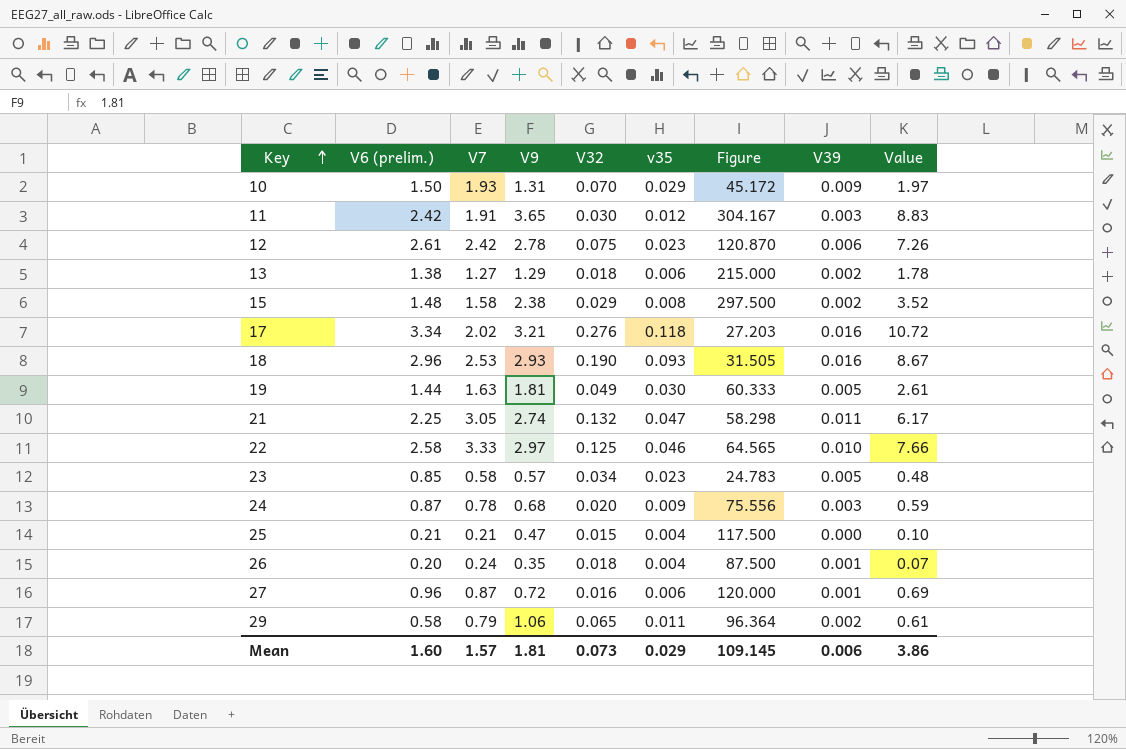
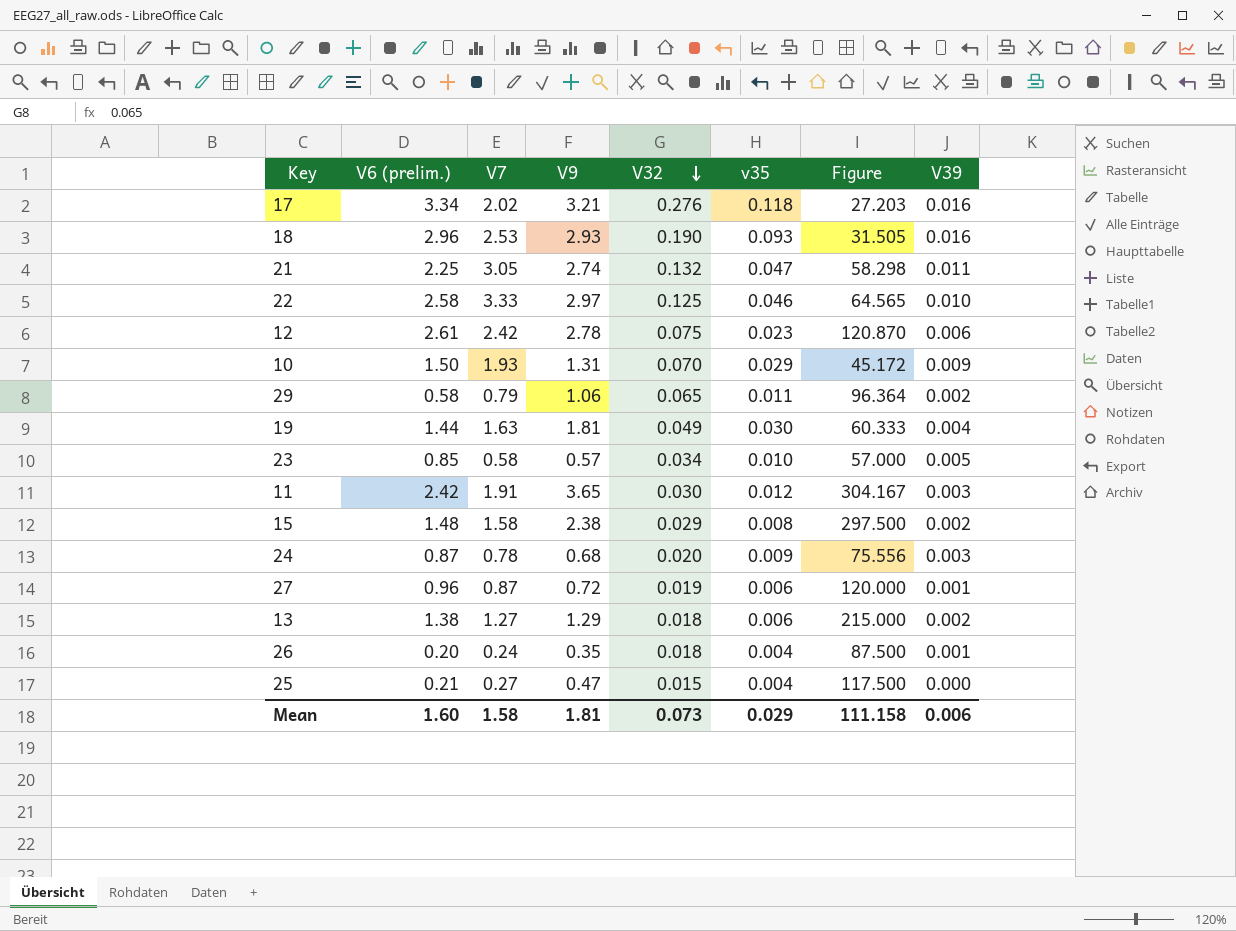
row order: Key ascending -> V32 descending
column Value | formula: [V6 (prelim.)] * [V9] -> none
19 | V39: 0.005 -> 0.004
23 | v35: 0.023 -> 0.010
23 | Figure: 24.783 -> 57.000
27 | V32: 0.016 -> 0.019
25 | V7: 0.21 -> 0.27
Mean | V7: 1.57 -> 1.58
Mean | Figure: 109.145 -> 111.158

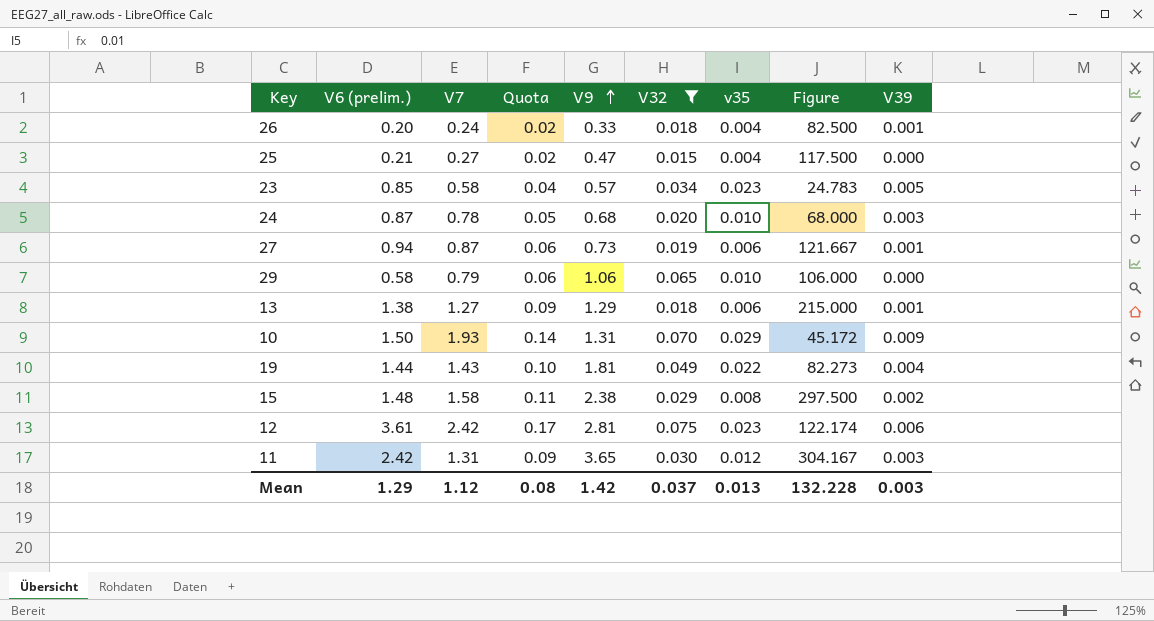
filter: none -> V32 <= 0.075
row order: V32 descending -> V9 ascending
column Quota | formula: none -> [V7] * 0.07
26 | V9: 0.35 -> 0.33
26 | Figure: 87.500 -> 82.500
23 | v35: 0.010 -> 0.023
23 | Figure: 57.000 -> 24.783
24 | v35: 0.009 -> 0.010
24 | Figure: 75.556 -> 68.000
27 | V6 (prelim.): 0.96 -> 0.94
27 | V9: 0.72 -> 0.73
27 | Figure: 120.000 -> 121.667
29 | v35: 0.011 -> 0.010
29 | Figure: 96.364 -> 106.000
29 | V39: 0.002 -> 0.000
13 | V39: 0.002 -> 0.001
19 | V7: 1.63 -> 1.43
19 | v35: 0.030 -> 0.022
19 | Figure: 60.333 -> 82.273
12 | V6 (prelim.): 2.61 -> 3.61
12 | V9: 2.78 -> 2.81
12 | Figure: 120.870 -> 122.174
11 | V7: 1.91 -> 1.31
Mean | V6 (prelim.): 1.60 -> 1.29
Mean | V7: 1.58 -> 1.12
Mean | V9: 1.81 -> 1.42
Mean | V32: 0.073 -> 0.037
Mean | v35: 0.029 -> 0.013
Mean | Figure: 111.158 -> 132.228
Mean | V39: 0.006 -> 0.003

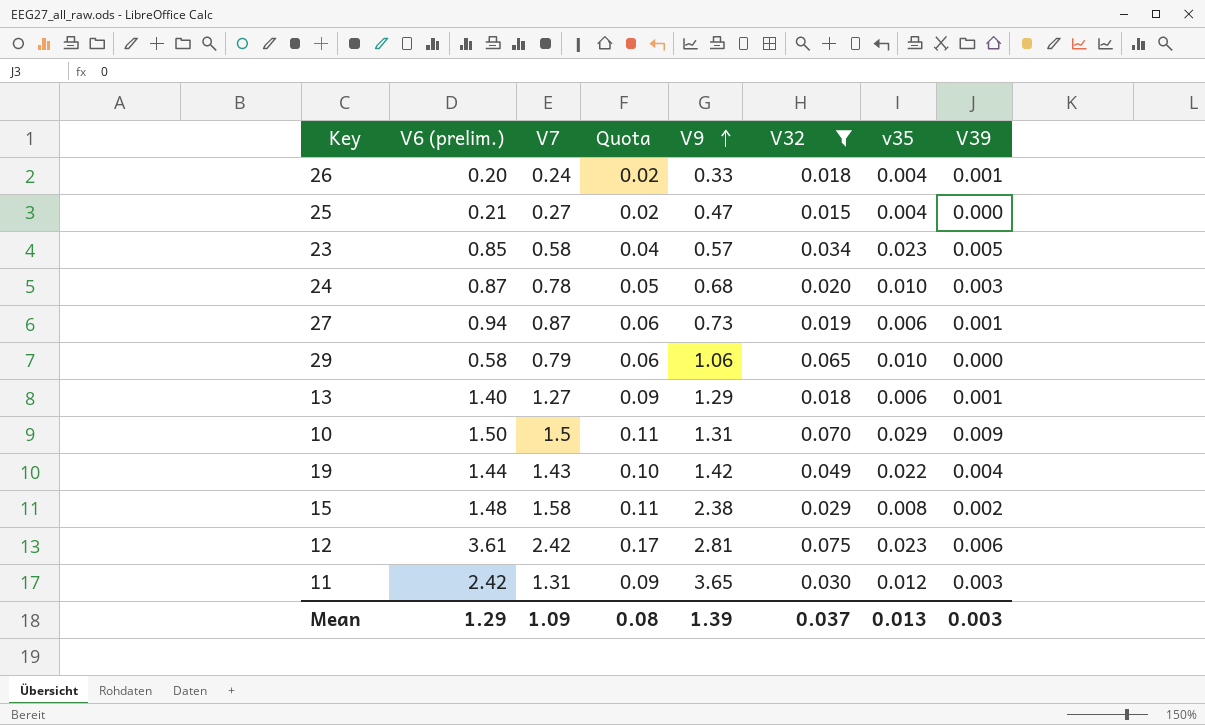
column Figure | formula: [V9] / [v35] -> none
13 | V6 (prelim.): 1.38 -> 1.40
10 | V7: 1.93 -> 1.5
10 | Quota: 0.14 -> 0.11
19 | V9: 1.81 -> 1.42
Mean | V7: 1.12 -> 1.09
Mean | V9: 1.42 -> 1.39

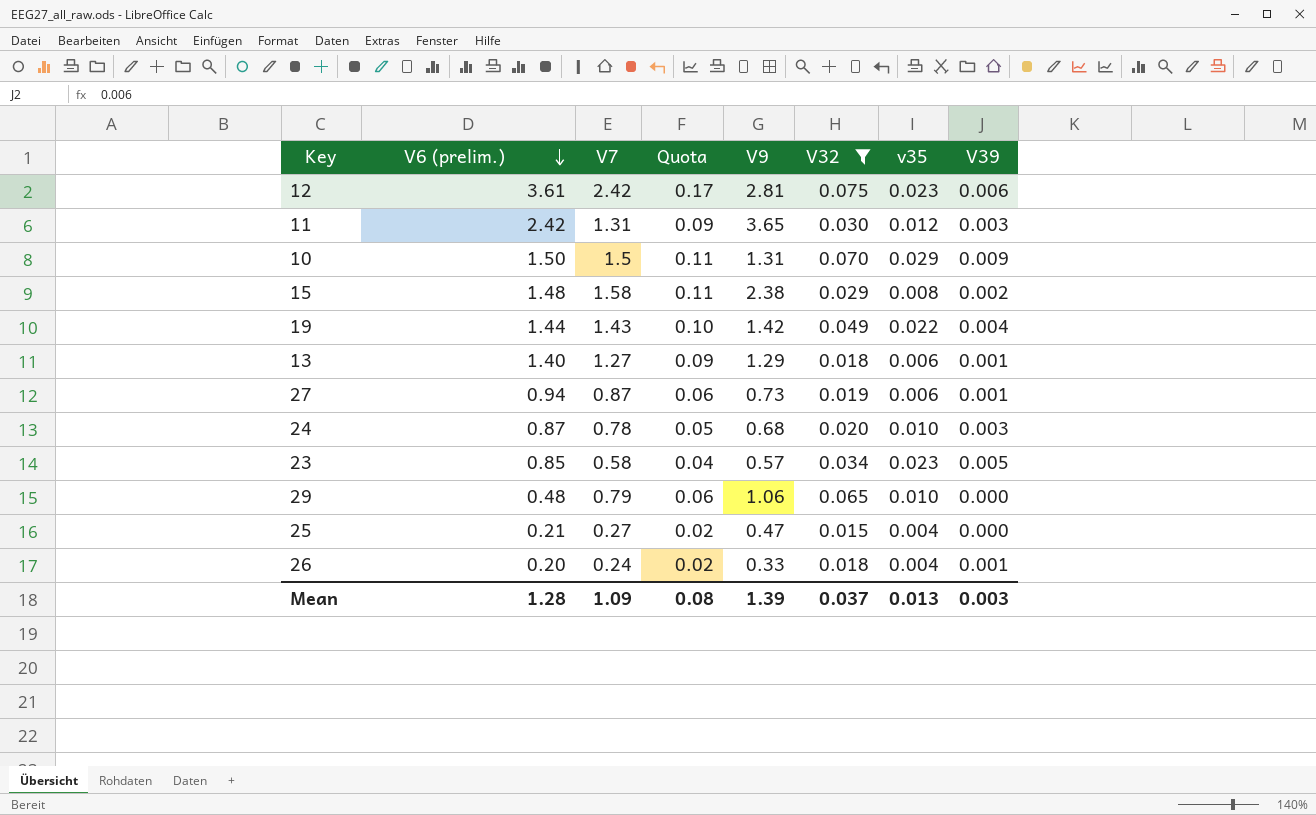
row order: V9 ascending -> V6 (prelim.) descending
29 | V6 (prelim.): 0.58 -> 0.48
Mean | V6 (prelim.): 1.29 -> 1.28

